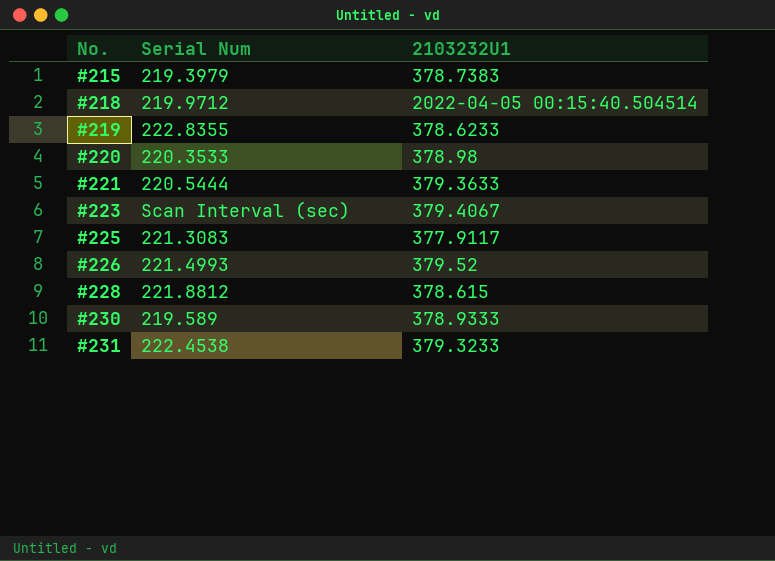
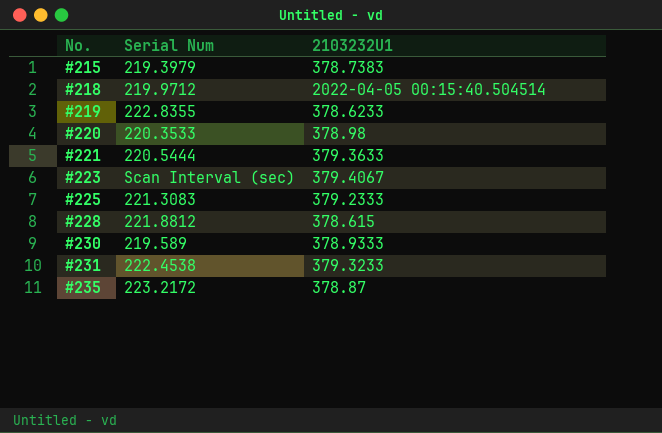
row #226: 221.4993 | 379.52 -> none
#225 | 2103232U1: 377.9117 -> 379.2333
row #235: none -> 223.2172 | 378.87

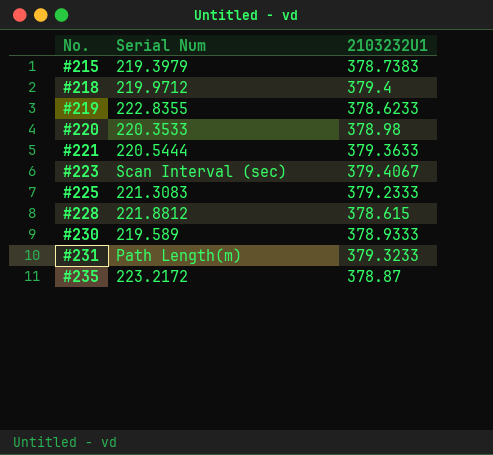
#218 | 2103232U1: 2022-04-05 00:15:40.504514 -> 379.4
#231 | Serial Num: 222.4538 -> Path Length(m)

